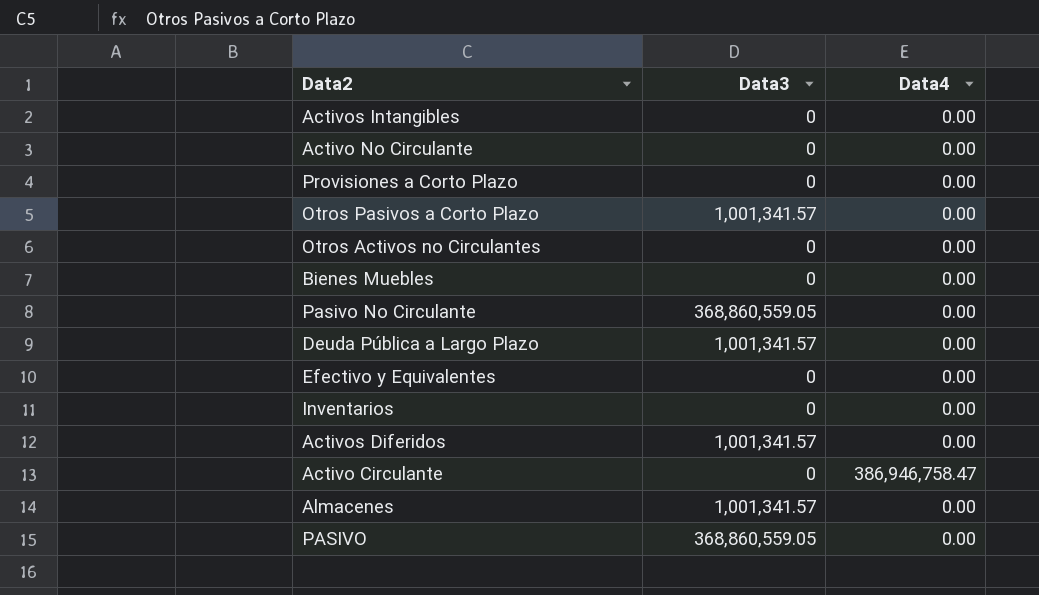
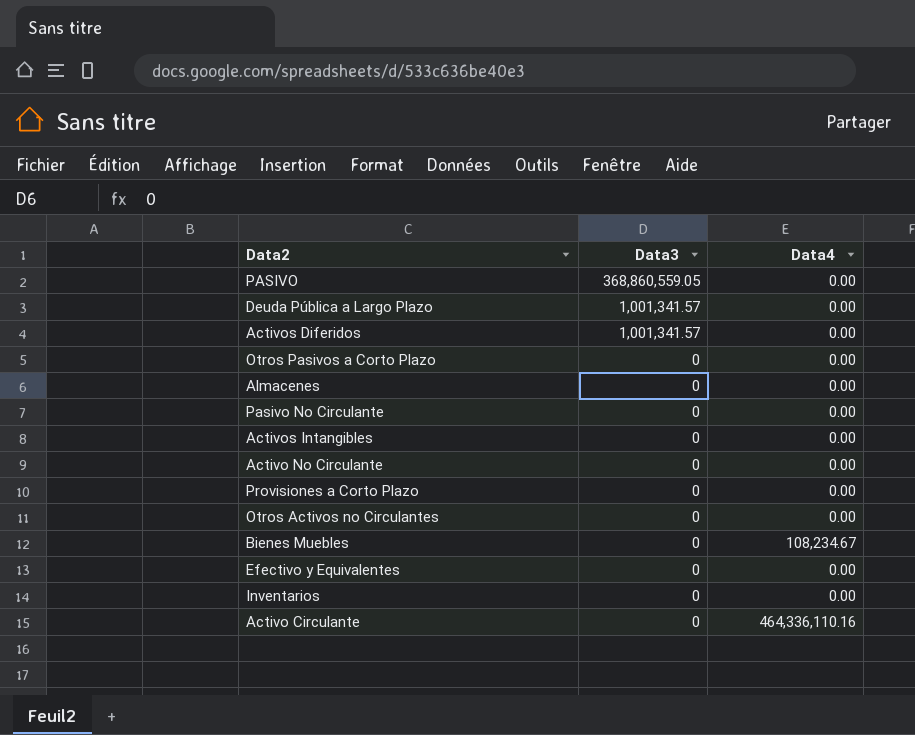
row order: none -> Data3 descending
Otros Pasivos a Corto Plazo | Data3: 1,001,341.57 -> 0
Almacenes | Data3: 1,001,341.57 -> 0
Pasivo No Circulante | Data3: 368,860,559.05 -> 0
Bienes Muebles | Data4: 0.00 -> 108,234.67
Activo Circulante | Data4: 386,946,758.47 -> 464,336,110.16

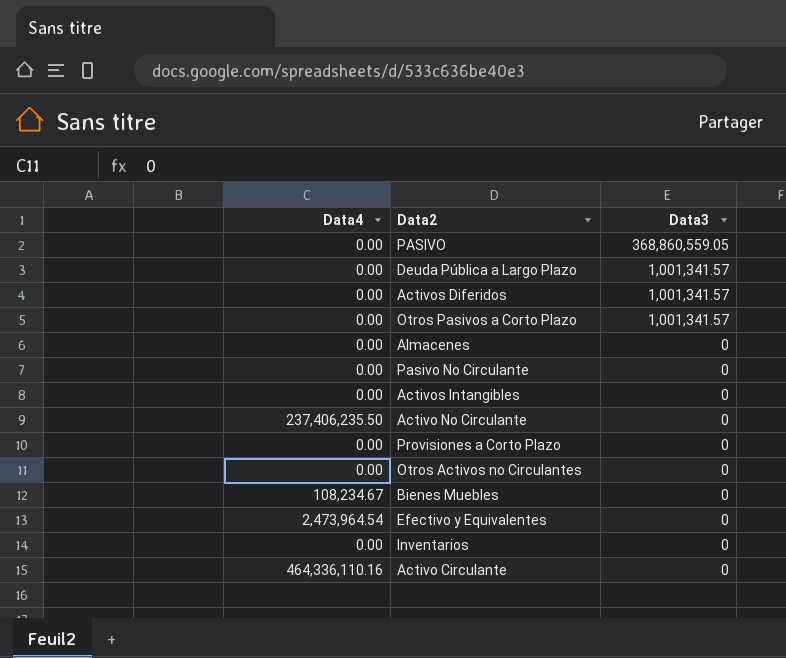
column Data4 | position: 3 -> 1
Otros Pasivos a Corto Plazo | Data3: 0 -> 1,001,341.57
Activo No Circulante | Data4: 0.00 -> 237,406,235.50
Efectivo y Equivalentes | Data4: 0.00 -> 2,473,964.54

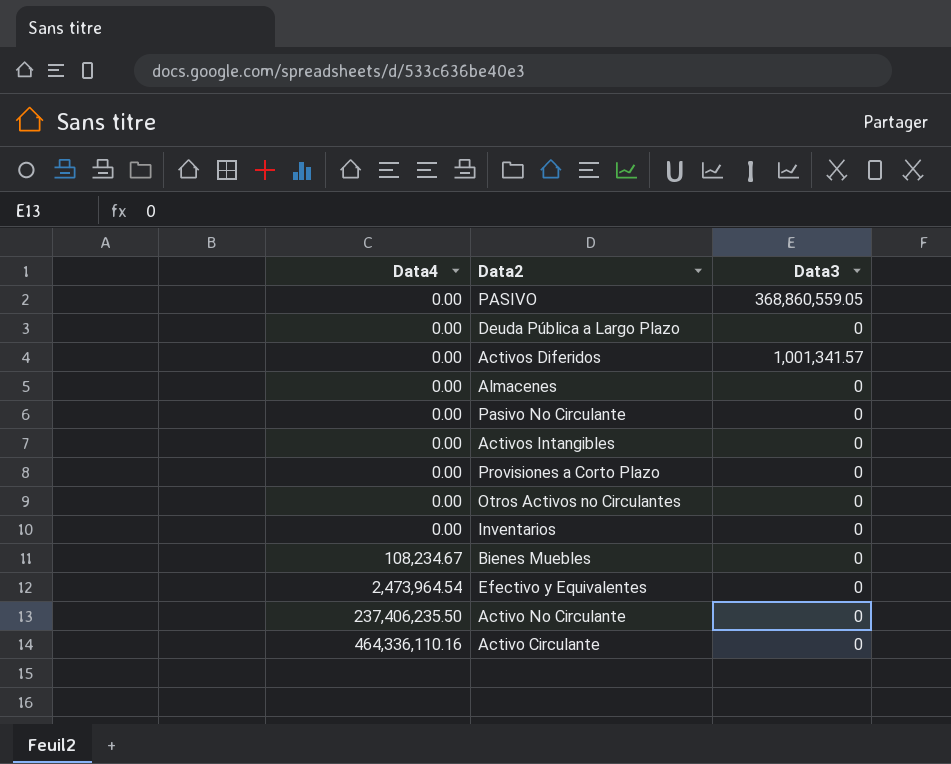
row order: Data3 descending -> Data4 ascending
row Otros Pasivos a Corto Plazo: 0.00 | 1,001,341.57 -> none
Deuda Pública a Largo Plazo | Data3: 1,001,341.57 -> 0

